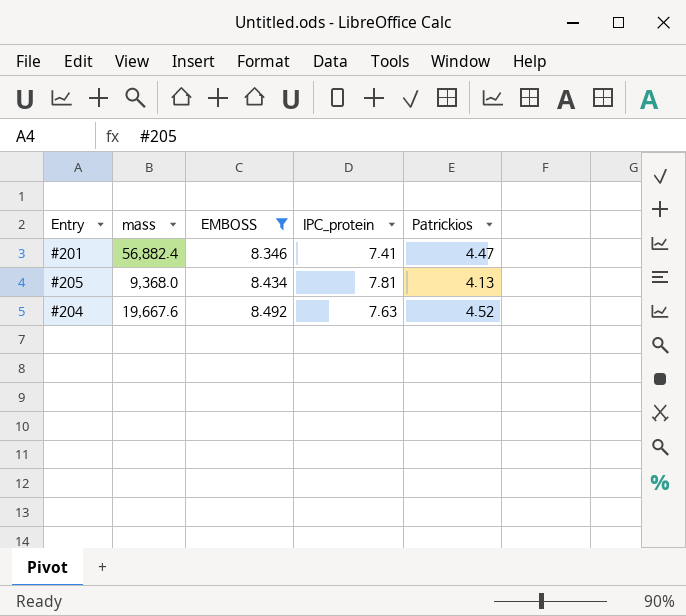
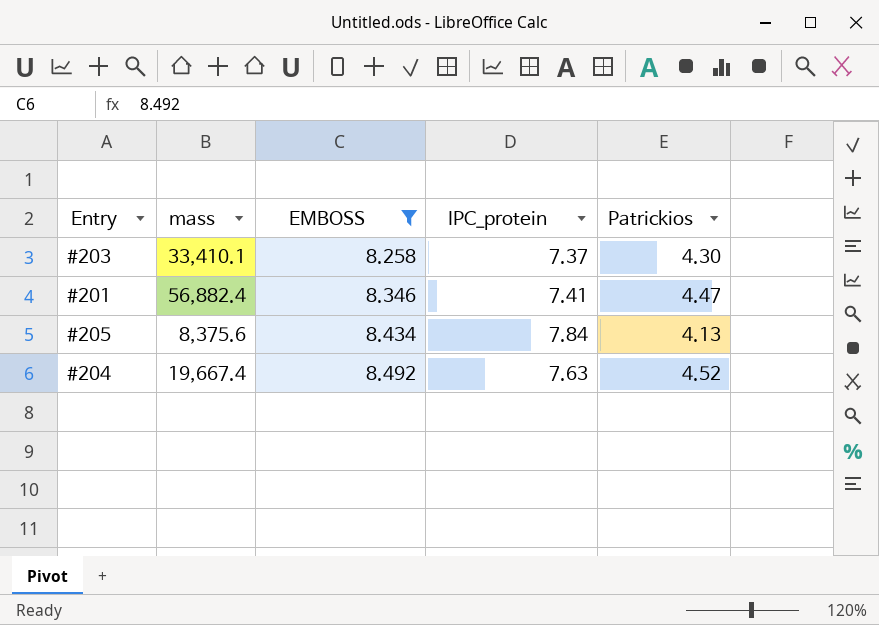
row #203: none -> 33,410.1 | 8.258 | 7.37 | 4.30
#205 | mass: 9,368.0 -> 8,375.6
#205 | IPC_protein: 7.81 -> 7.84
#204 | mass: 19,667.6 -> 19,667.4

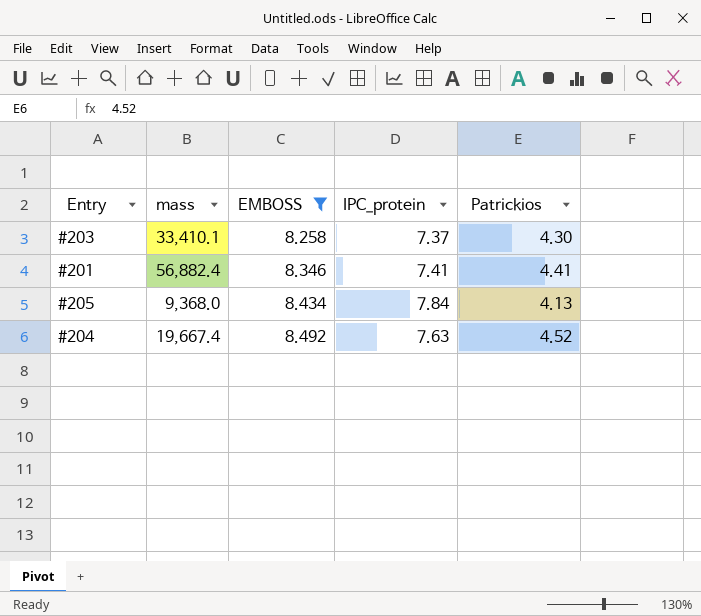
#201 | Patrickios: 4.47 -> 4.41
#205 | mass: 8,375.6 -> 9,368.0

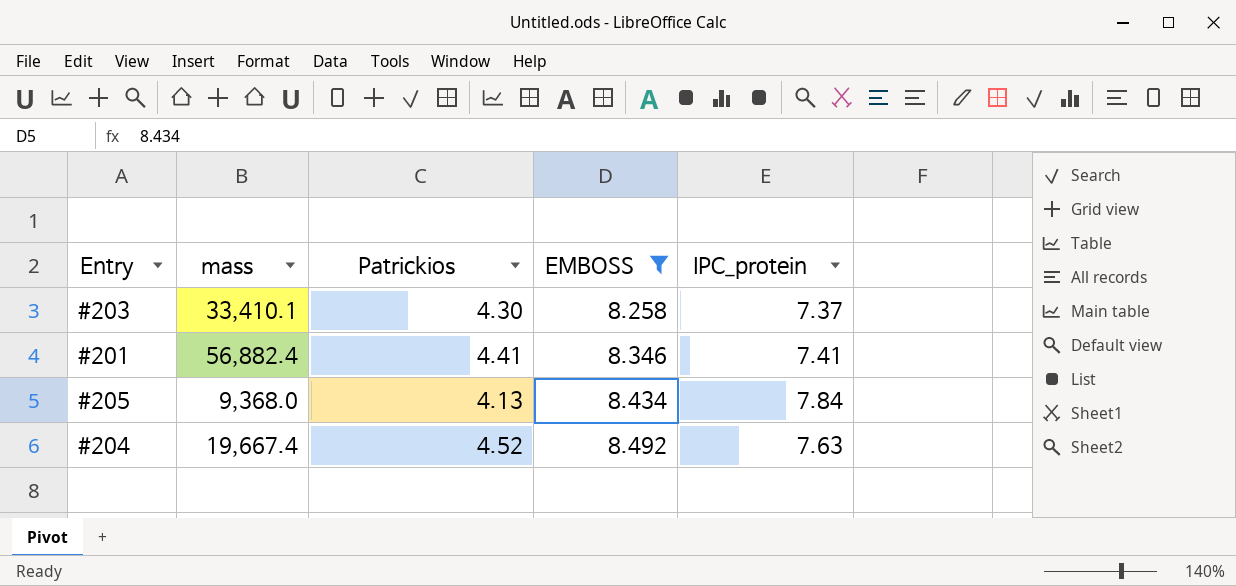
column Patrickios | position: 5 -> 3

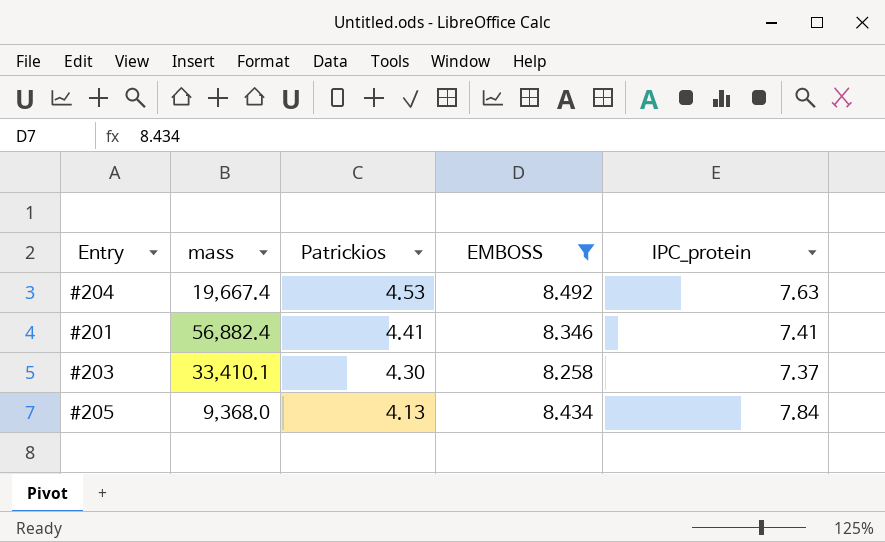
row order: EMBOSS ascending -> Patrickios descending
#204 | Patrickios: 4.52 -> 4.53

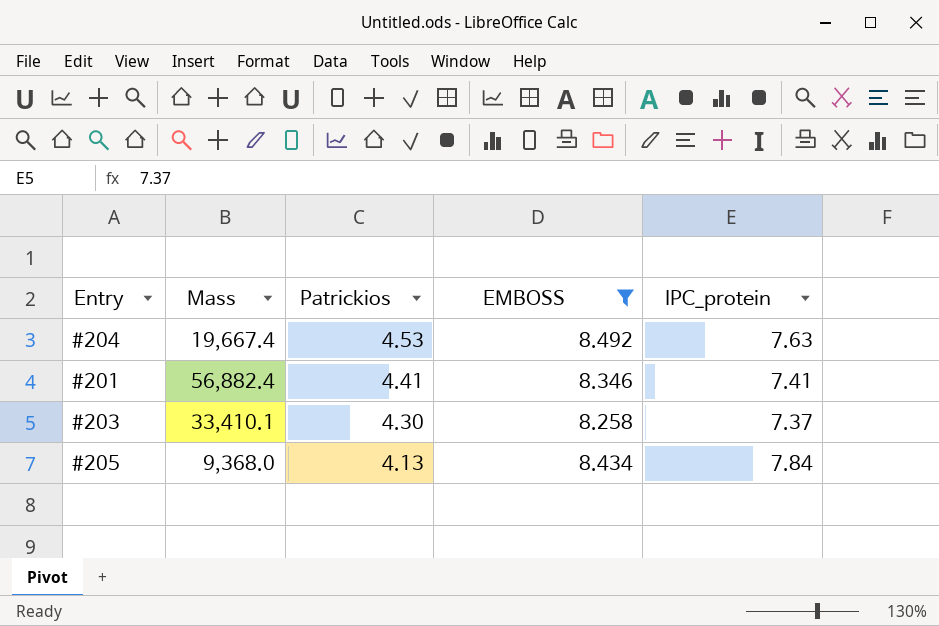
column name: mass -> Mass

